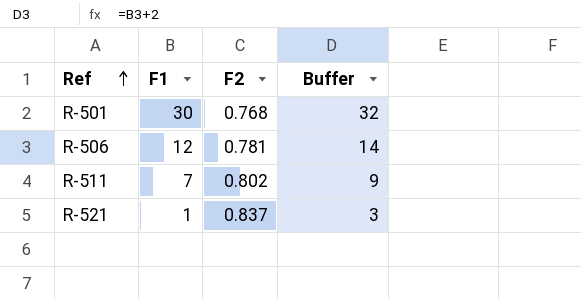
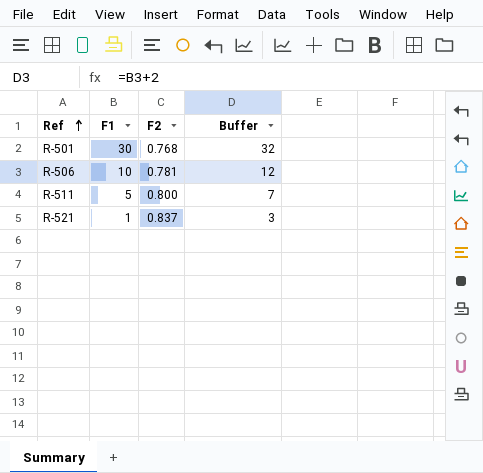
R-506 | F1: 12 -> 10
R-506 | Buffer: 14 -> 12
R-511 | F1: 7 -> 5
R-511 | F2: 0.802 -> 0.800
R-511 | Buffer: 9 -> 7

